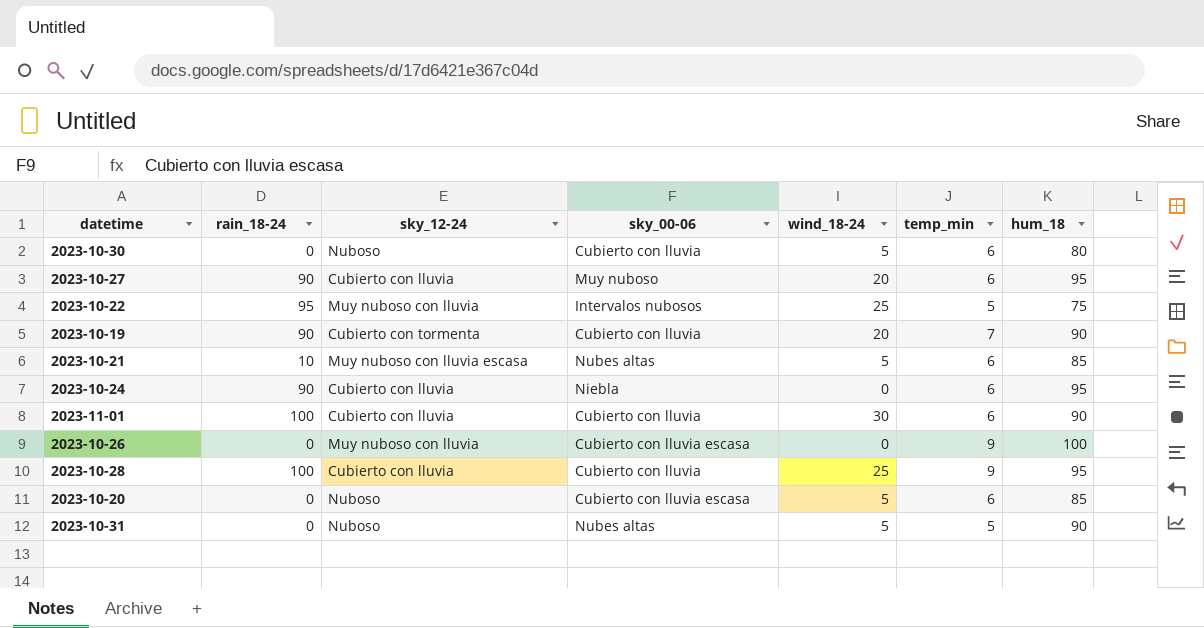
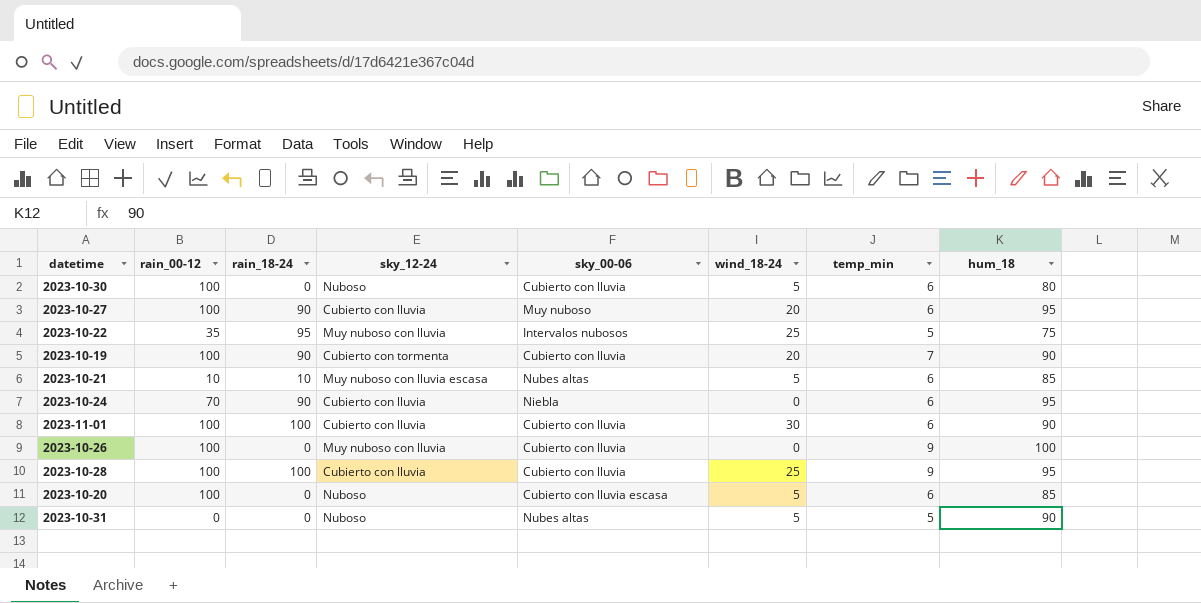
column rain_00-12 | position: none -> 2
2023-10-26 | sky_00-06: Cubierto con lluvia escasa -> Cubierto con lluvia

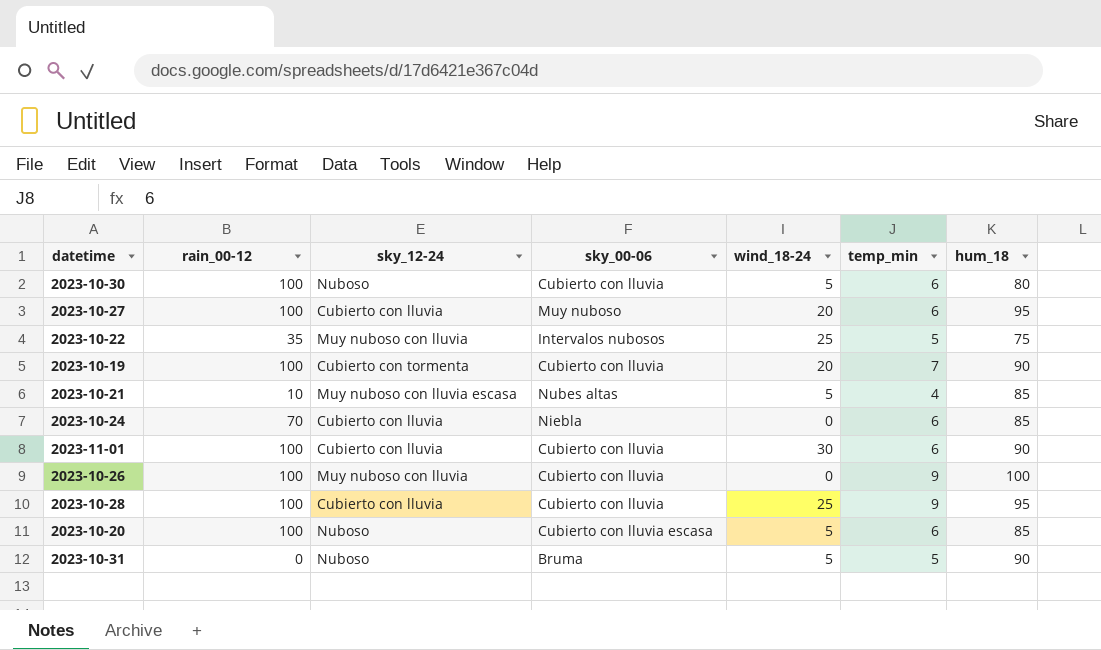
column rain_18-24 | position: 3 -> none
2023-10-21 | temp_min: 6 -> 4
2023-10-24 | hum_18: 95 -> 85
2023-10-31 | sky_00-06: Nubes altas -> Bruma

